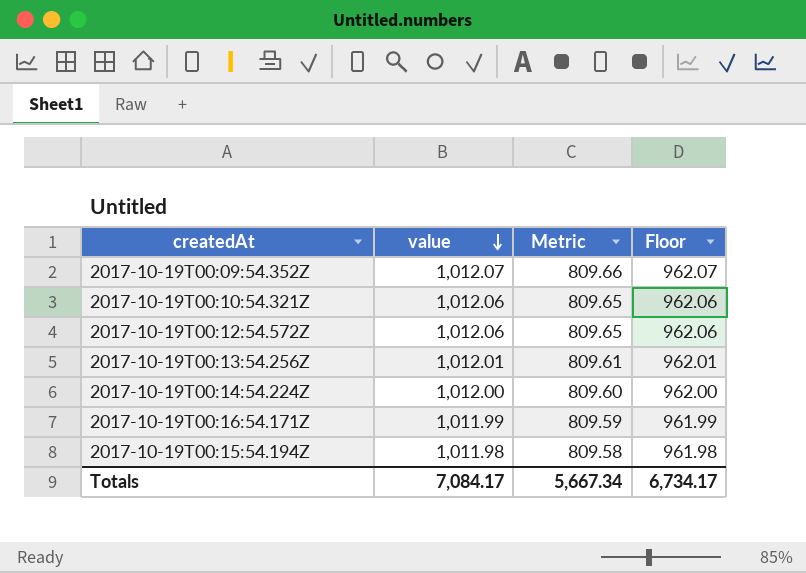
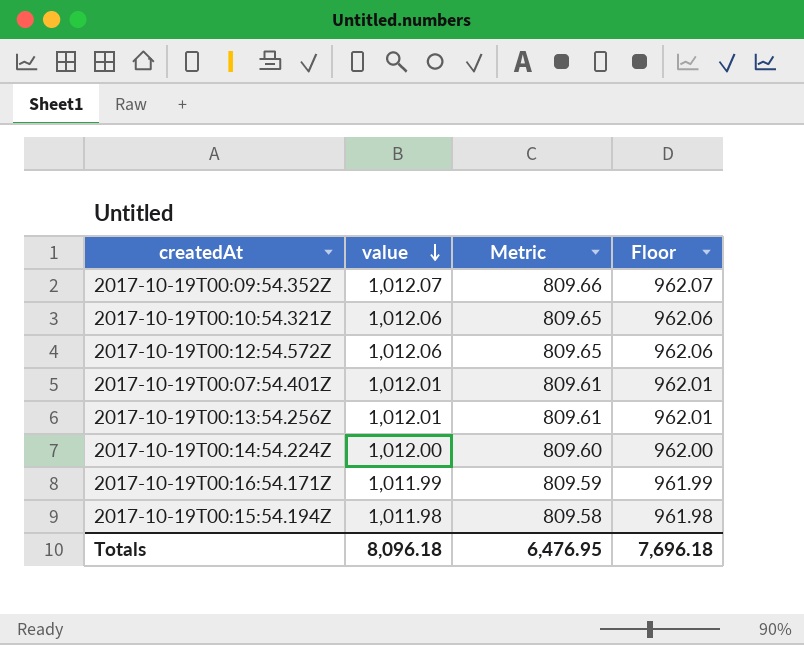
row 2017-10-19T00:07:54.401Z: none -> 1,012.01 | 809.61 | 962.01
Totals | value: 7,084.17 -> 8,096.18
Totals | Metric: 5,667.34 -> 6,476.95
Totals | Floor: 6,734.17 -> 7,696.18

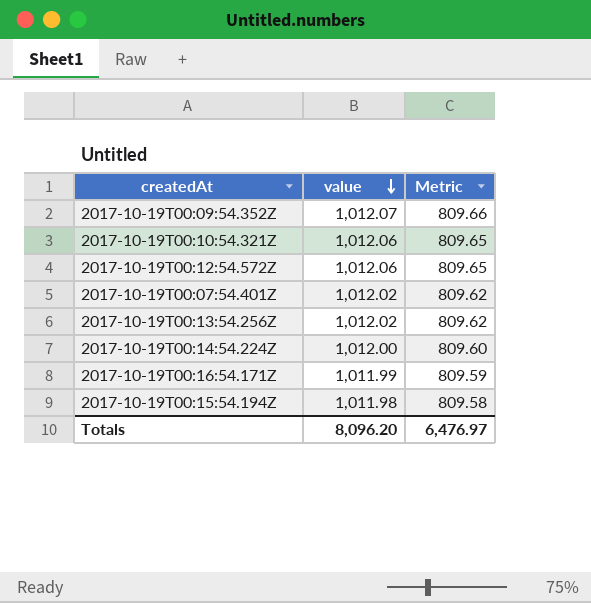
column Floor | formula: [value] - 50 -> none
2017-10-19T00:07:54.401Z | value: 1,012.01 -> 1,012.02
2017-10-19T00:07:54.401Z | Metric: 809.61 -> 809.62
2017-10-19T00:13:54.256Z | value: 1,012.01 -> 1,012.02
2017-10-19T00:13:54.256Z | Metric: 809.61 -> 809.62
Totals | value: 8,096.18 -> 8,096.20
Totals | Metric: 6,476.95 -> 6,476.97

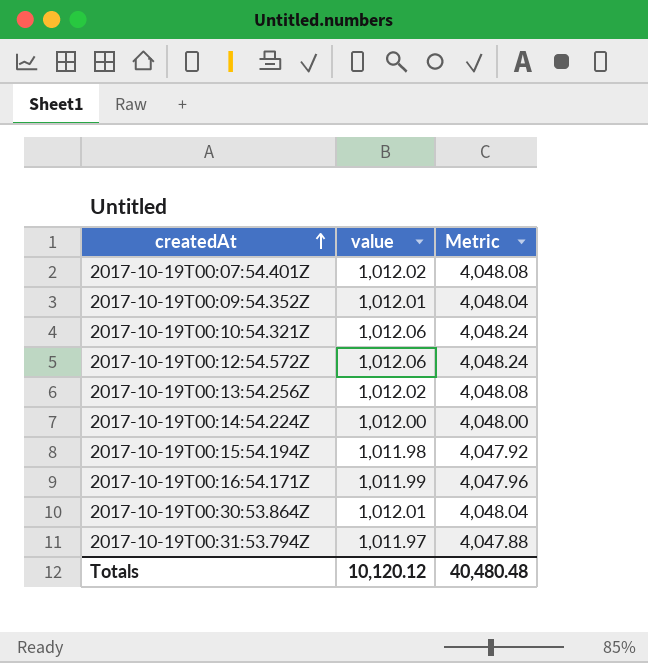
row order: value descending -> createdAt ascending
column Metric | formula: [value] * 0.8 -> [value] * 4
2017-10-19T00:09:54.352Z | value: 1,012.07 -> 1,012.01
row 2017-10-19T00:30:53.864Z: none -> 1,012.01 | 4,048.04
row 2017-10-19T00:31:53.794Z: none -> 1,011.97 | 4,047.88
Totals | value: 8,096.20 -> 10,120.12
Totals | Metric: 6,476.97 -> 40,480.48

